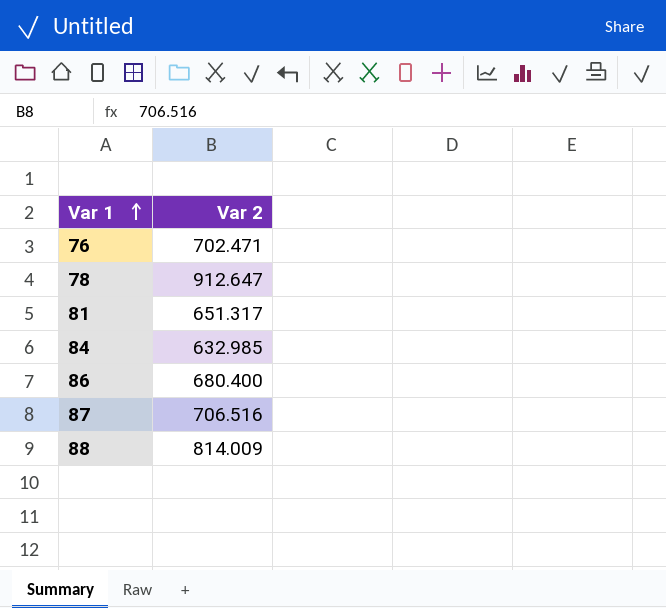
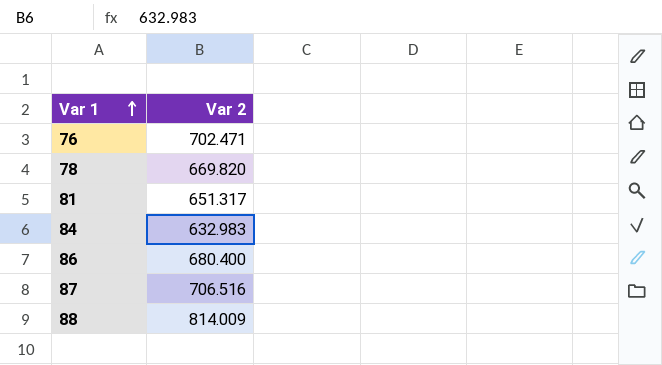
78 | Var 2: 912.647 -> 669.820
84 | Var 2: 632.985 -> 632.983

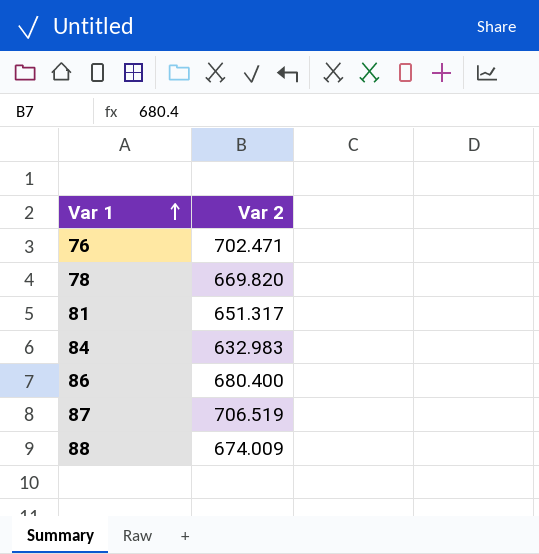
87 | Var 2: 706.516 -> 706.519
88 | Var 2: 814.009 -> 674.009

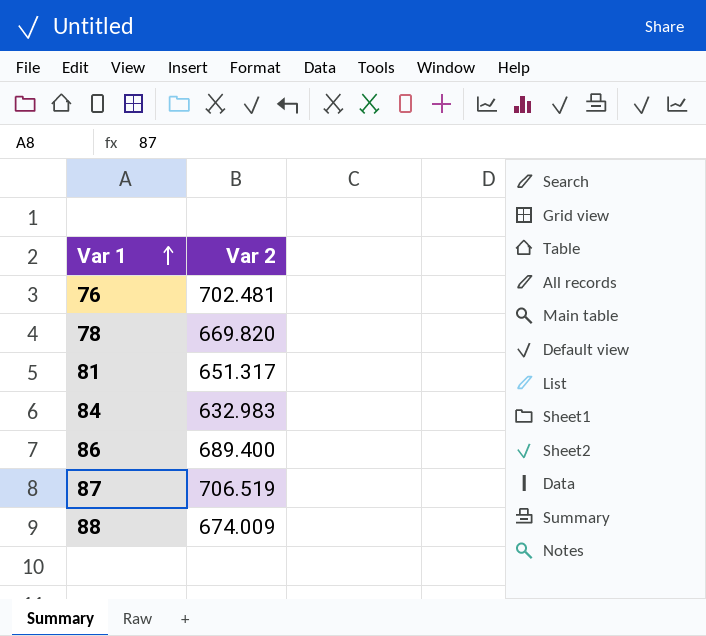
76 | Var 2: 702.471 -> 702.481
86 | Var 2: 680.400 -> 689.400

